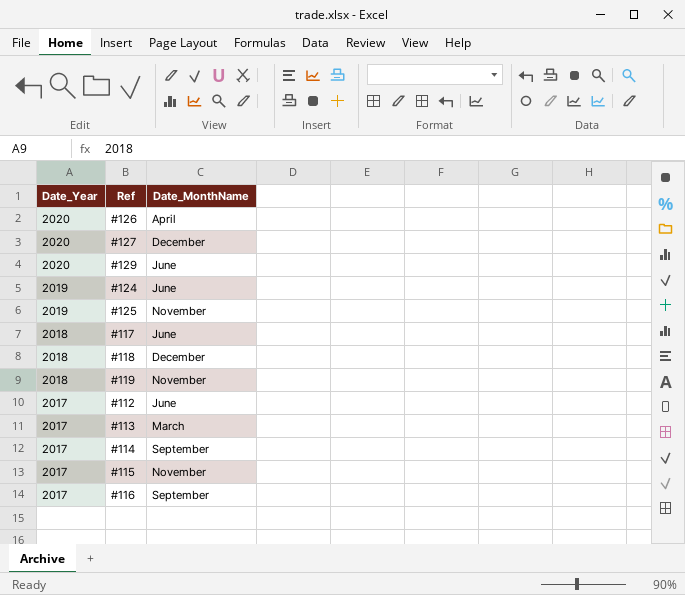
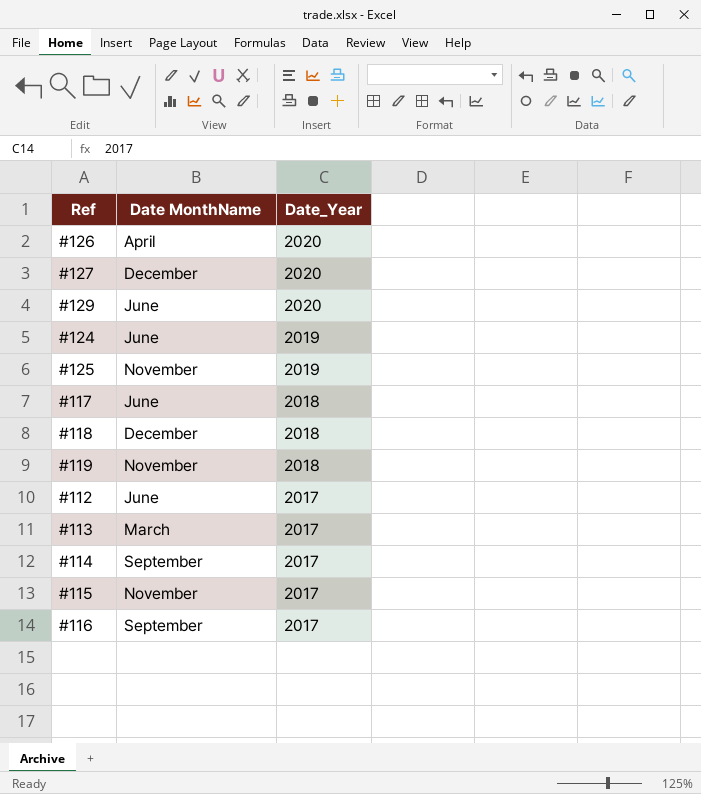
column name: Date_MonthName -> Date MonthName
column Date_Year | position: 1 -> 3

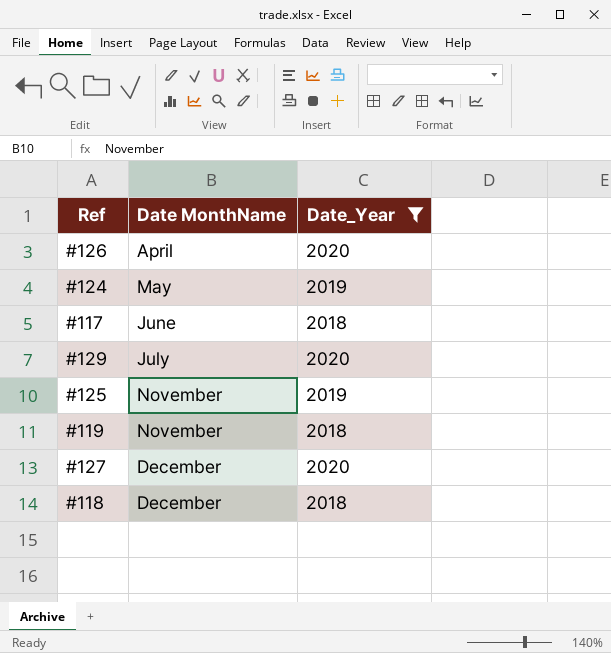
filter: none -> Date_Year != 2017
row order: Date_Year descending -> Date MonthName ascending
#124 | Date MonthName: June -> May
#129 | Date MonthName: June -> July

